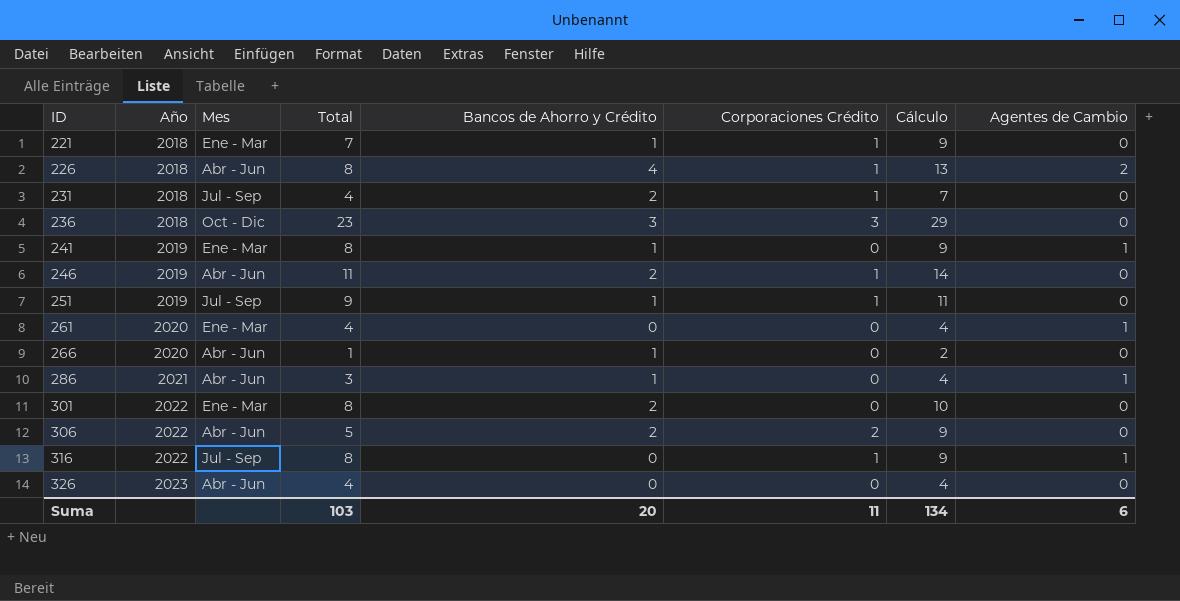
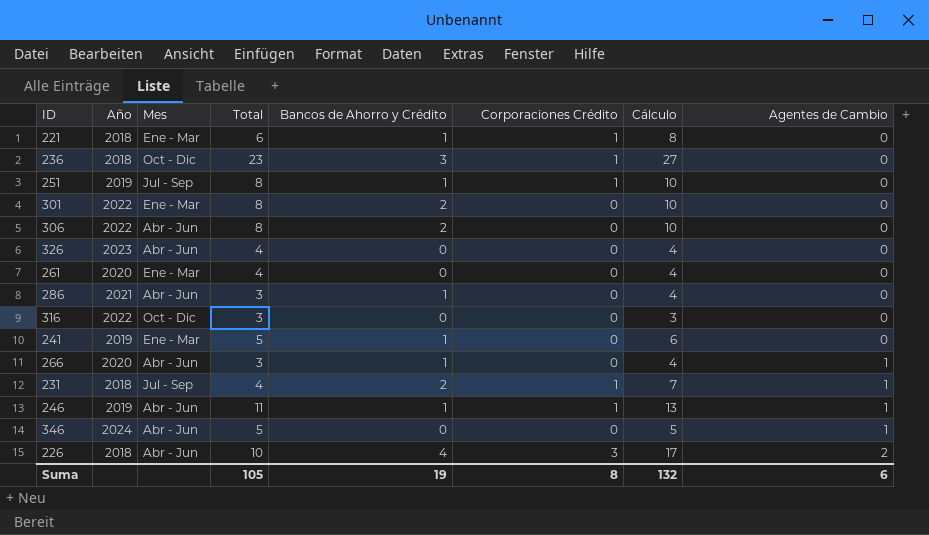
row order: ID ascending -> Agentes de Cambio ascending
221 | Total: 7 -> 6
221 | Cálculo: 9 -> 8
236 | Corporaciones Crédito: 3 -> 1
236 | Cálculo: 29 -> 27
251 | Total: 9 -> 8
251 | Cálculo: 11 -> 10
306 | Total: 5 -> 8
306 | Corporaciones Crédito: 2 -> 0
306 | Cálculo: 9 -> 10
261 | Agentes de Cambio: 1 -> 0
286 | Agentes de Cambio: 1 -> 0
316 | Mes: Jul - Sep -> Oct - Dic
316 | Total: 8 -> 3
316 | Corporaciones Crédito: 1 -> 0
316 | Cálculo: 9 -> 3
316 | Agentes de Cambio: 1 -> 0
241 | Total: 8 -> 5
241 | Cálculo: 9 -> 6
241 | Agentes de Cambio: 1 -> 0
266 | Total: 1 -> 3
266 | Cálculo: 2 -> 4
266 | Agentes de Cambio: 0 -> 1
231 | Agentes de Cambio: 0 -> 1
246 | Bancos de Ahorro y Crédito: 2 -> 1
246 | Cálculo: 14 -> 13
246 | Agentes de Cambio: 0 -> 1
row 346: none -> 2024 | Abr - Jun | 5 | 0 | 0 | 5 | 1
226 | Total: 8 -> 10
226 | Corporaciones Crédito: 1 -> 3
226 | Cálculo: 13 -> 17
Suma | Total: 103 -> 105
Suma | Bancos de Ahorro y Crédito: 20 -> 19
Suma | Corporaciones Crédito: 11 -> 8
Suma | Cálculo: 134 -> 132

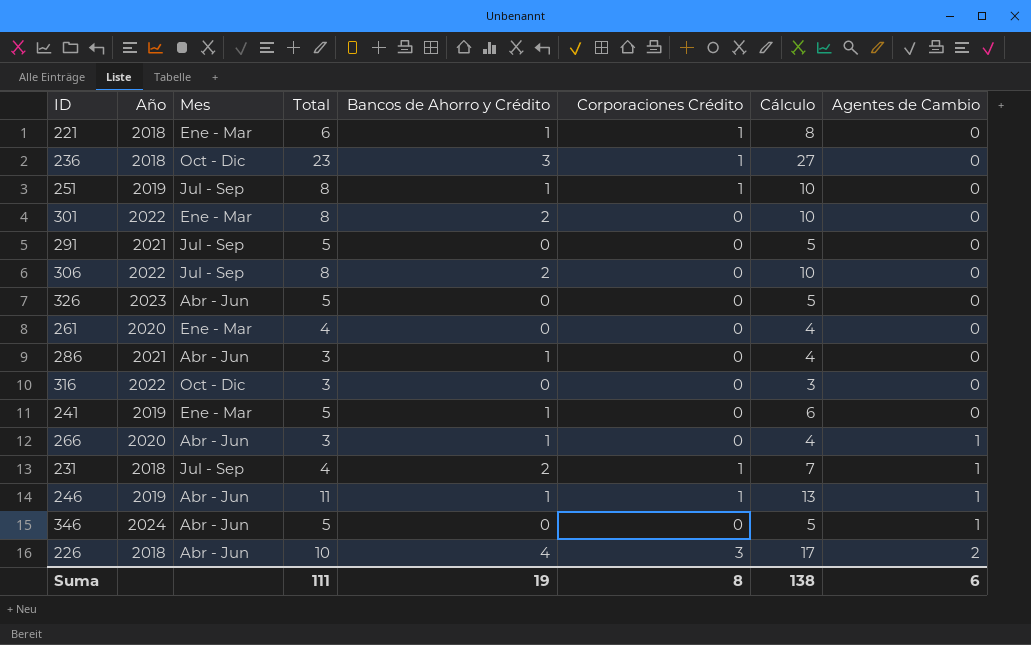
row 291: none -> 2021 | Jul - Sep | 5 | 0 | 0 | 5 | 0
306 | Mes: Abr - Jun -> Jul - Sep
326 | Total: 4 -> 5
326 | Cálculo: 4 -> 5
Suma | Total: 105 -> 111
Suma | Cálculo: 132 -> 138

